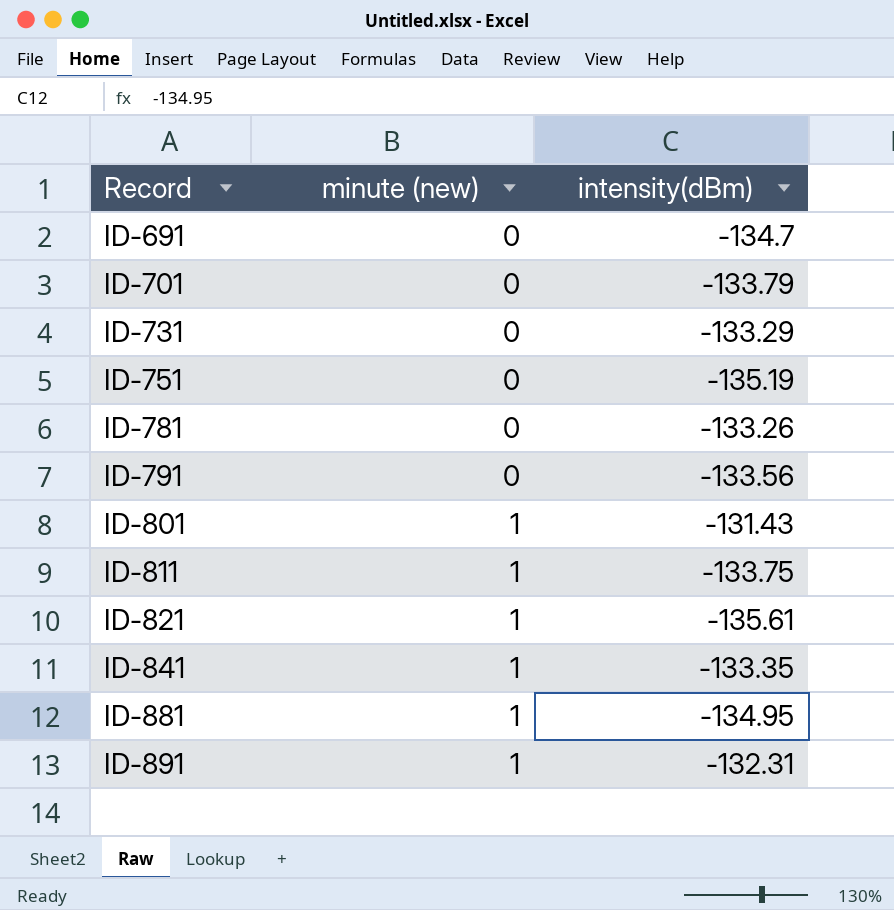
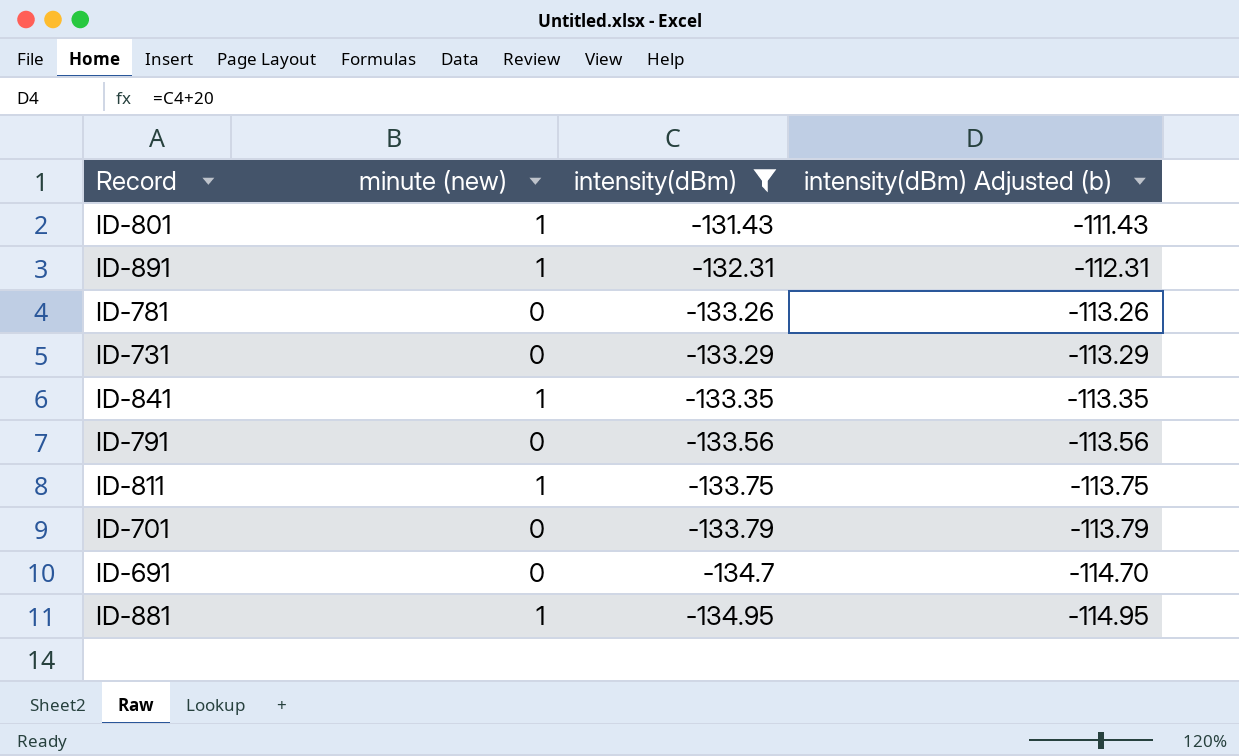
filter: none -> intensity(dBm) >= -134.95
row order: Record ascending -> intensity(dBm) descending
column intensity(dBm) Adjusted (b) | formula: none -> [intensity(dBm)] + 20

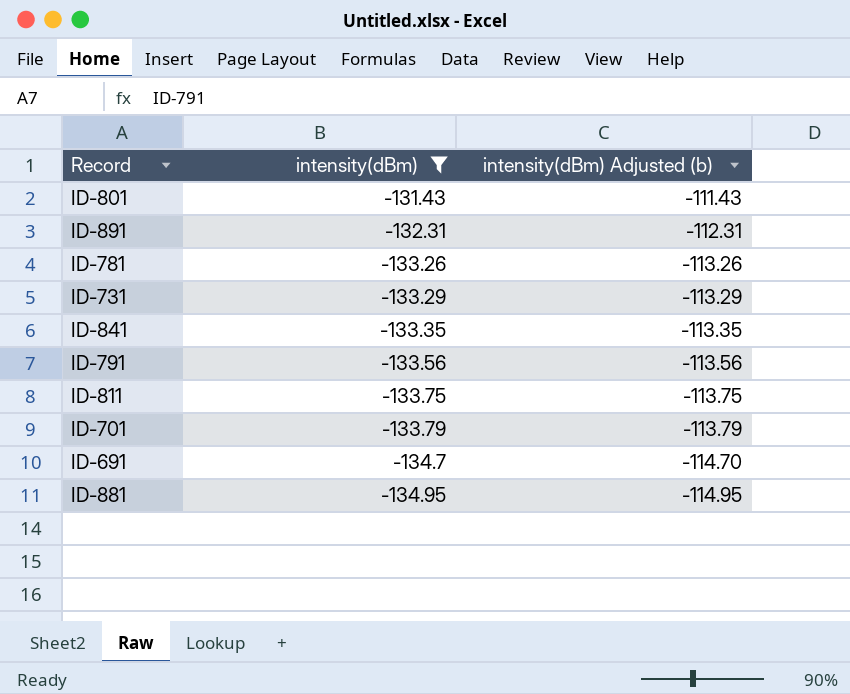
column minute (new) | position: 2 -> none

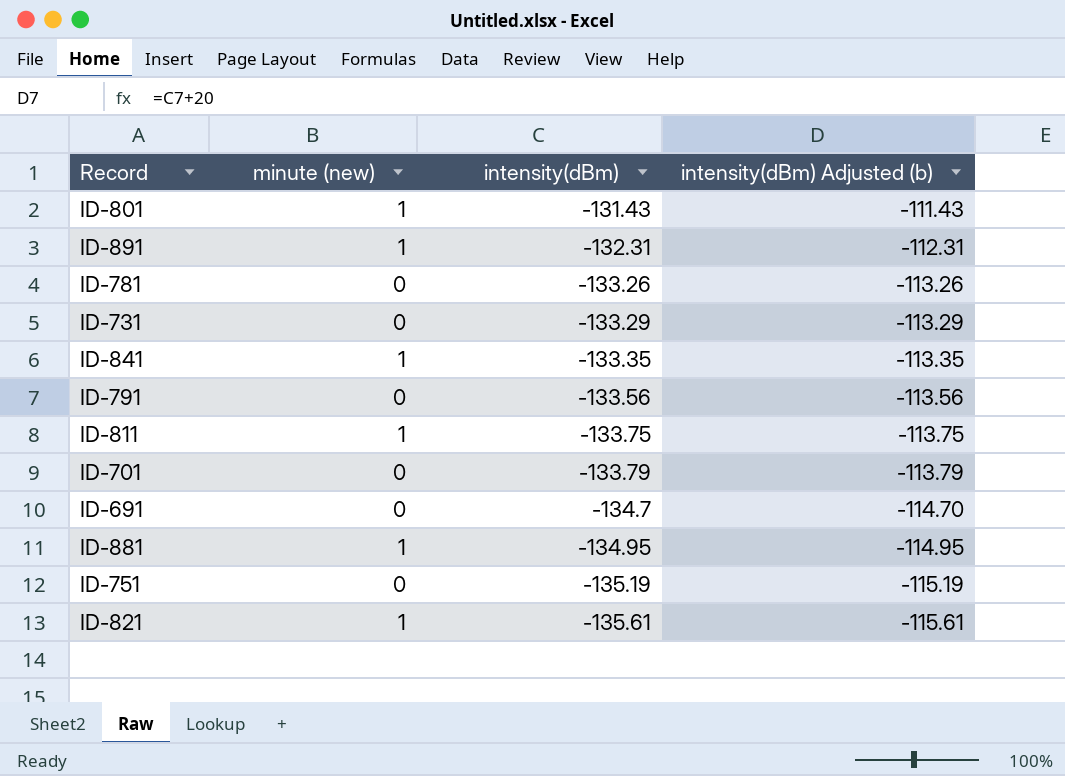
filter: intensity(dBm) >= -134.95 -> none
column minute (new) | position: none -> 2

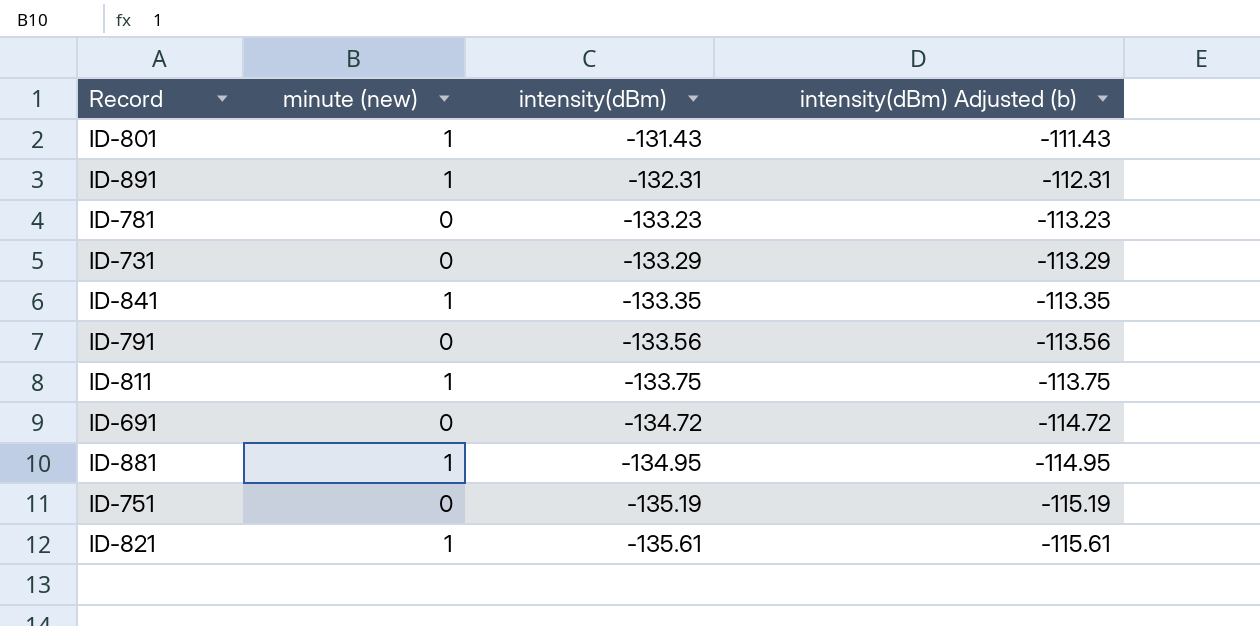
row ID-701: 0 | -133.79 | -113.79 -> none
ID-781 | intensity(dBm): -133.26 -> -133.23
ID-781 | intensity(dBm) Adjusted (b): -113.26 -> -113.23
ID-691 | intensity(dBm): -134.7 -> -134.72
ID-691 | intensity(dBm) Adjusted (b): -114.70 -> -114.72

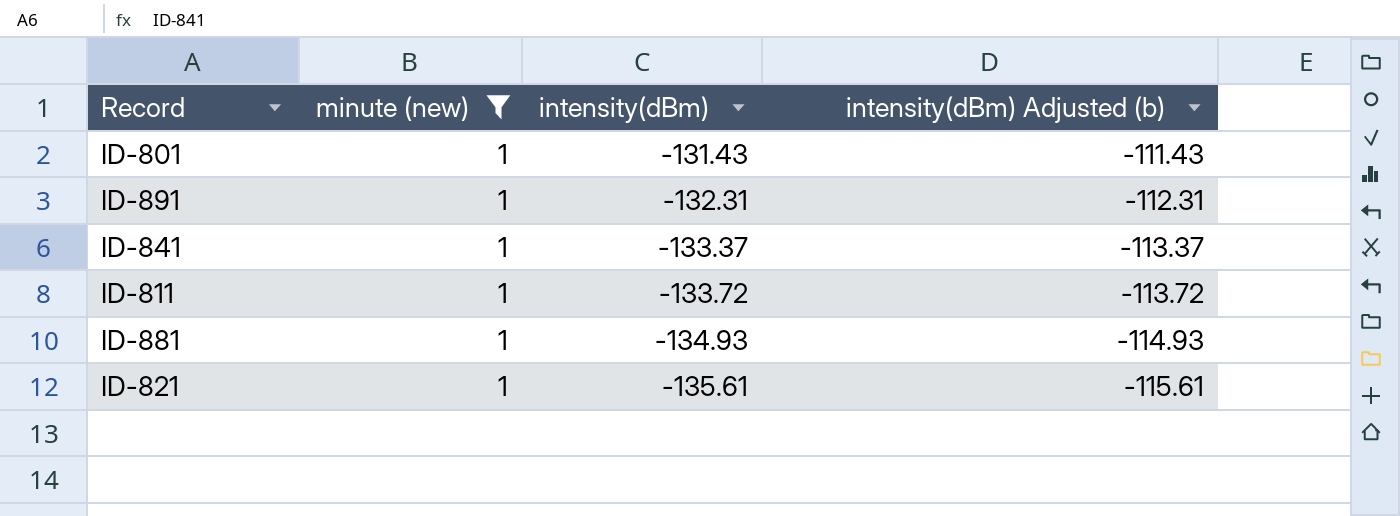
filter: none -> minute (new) = 1
ID-841 | intensity(dBm): -133.35 -> -133.37
ID-841 | intensity(dBm) Adjusted (b): -113.35 -> -113.37
ID-811 | intensity(dBm): -133.75 -> -133.72
ID-811 | intensity(dBm) Adjusted (b): -113.75 -> -113.72
ID-881 | intensity(dBm): -134.95 -> -134.93
ID-881 | intensity(dBm) Adjusted (b): -114.95 -> -114.93

